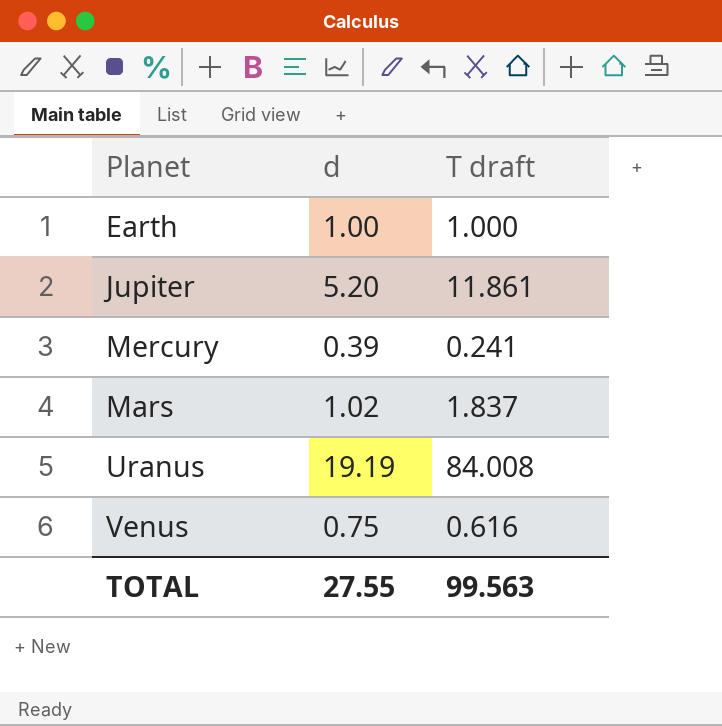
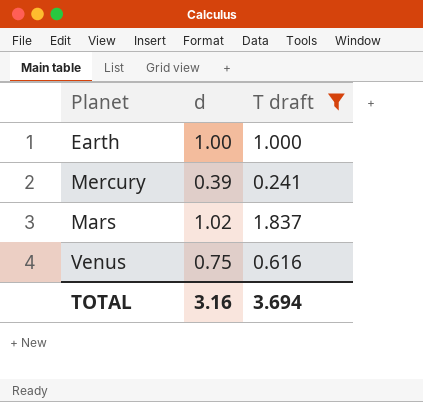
filter: none -> T draft <= 1.837
TOTAL | d: 27.55 -> 3.16
TOTAL | T draft: 99.563 -> 3.694

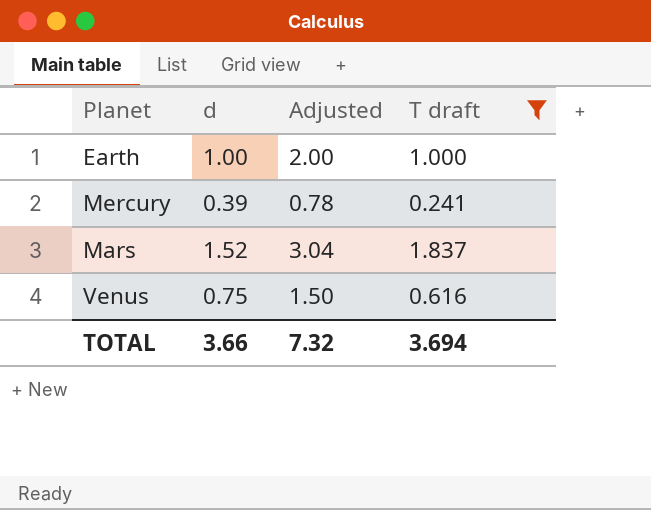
column Adjusted | formula: none -> [d] * 2
Mars | d: 1.02 -> 1.52
TOTAL | d: 3.16 -> 3.66

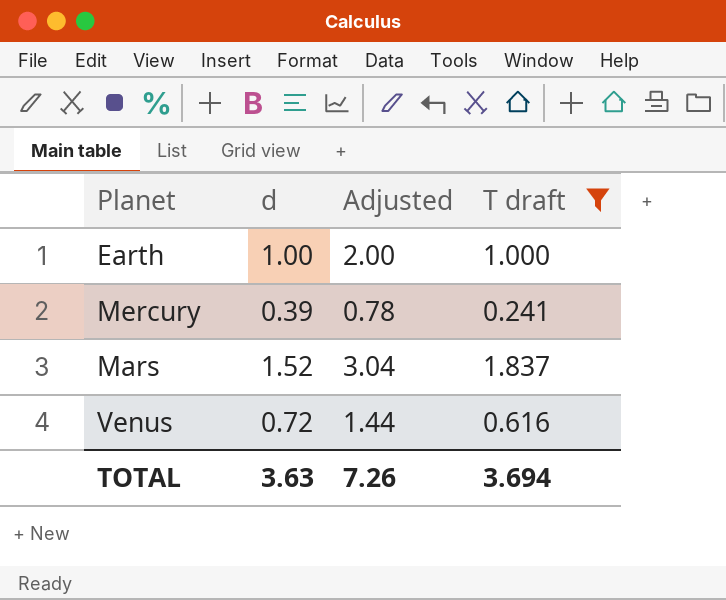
Venus | d: 0.75 -> 0.72
Venus | Adjusted: 1.50 -> 1.44
TOTAL | d: 3.66 -> 3.63
TOTAL | Adjusted: 7.32 -> 7.26

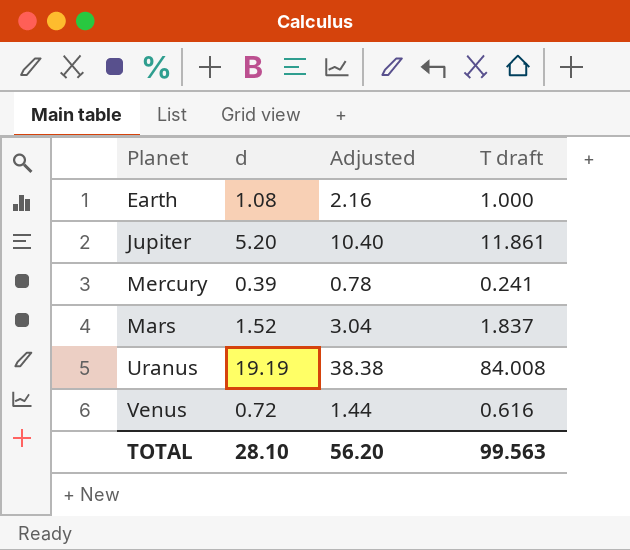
filter: T draft <= 1.837 -> none
Earth | d: 1.00 -> 1.08
Earth | Adjusted: 2.00 -> 2.16
TOTAL | d: 3.63 -> 28.10
TOTAL | Adjusted: 7.26 -> 56.20
TOTAL | T draft: 3.694 -> 99.563

